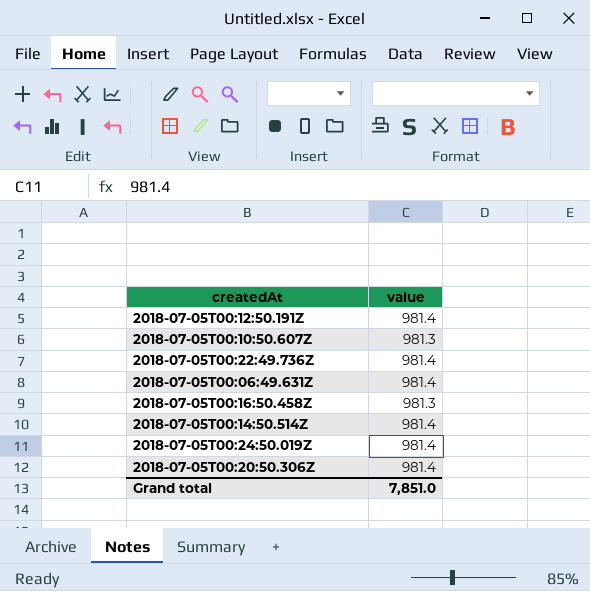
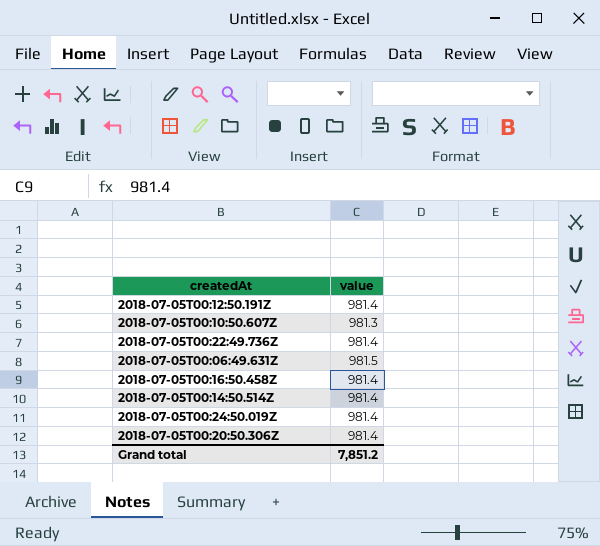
2018-07-05T00:06:49.631Z | value: 981.4 -> 981.5
2018-07-05T00:16:50.458Z | value: 981.3 -> 981.4
Grand total | value: 7,851.0 -> 7,851.2

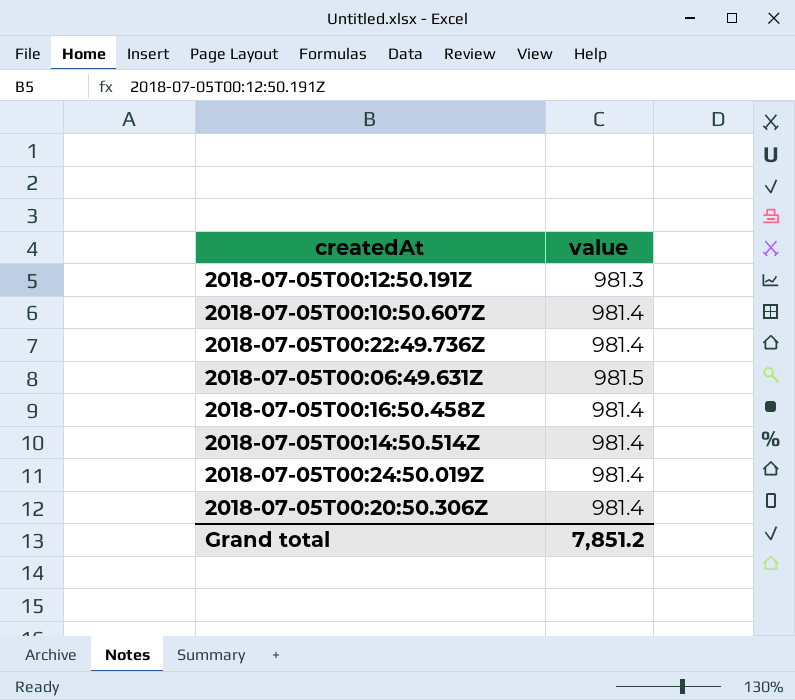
2018-07-05T00:12:50.191Z | value: 981.4 -> 981.3
2018-07-05T00:10:50.607Z | value: 981.3 -> 981.4

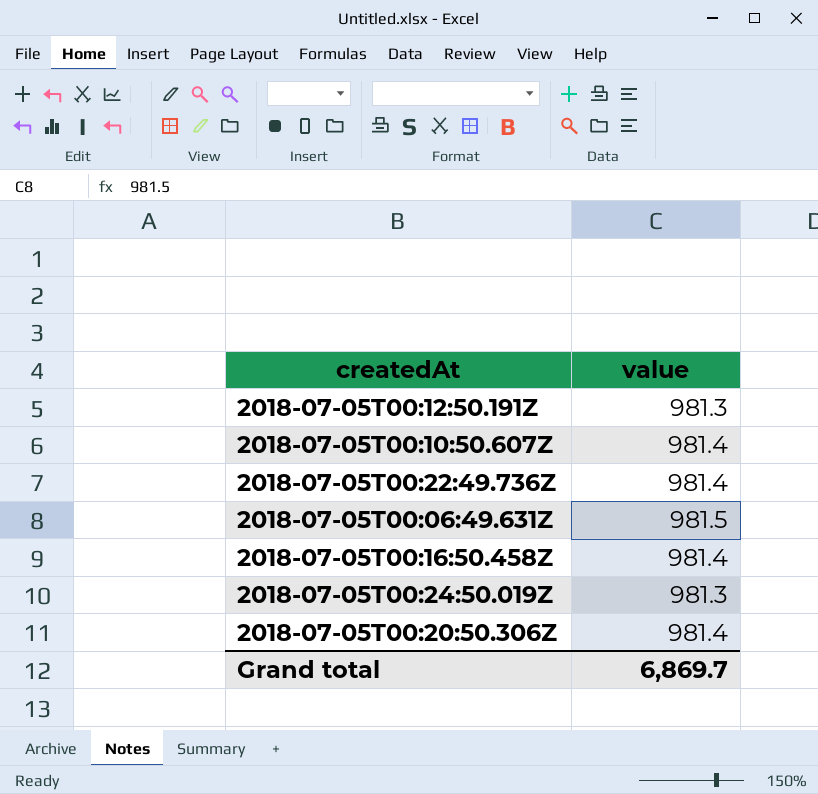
row 2018-07-05T00:14:50.514Z: 981.4 -> none
2018-07-05T00:24:50.019Z | value: 981.4 -> 981.3
Grand total | value: 7,851.2 -> 6,869.7

